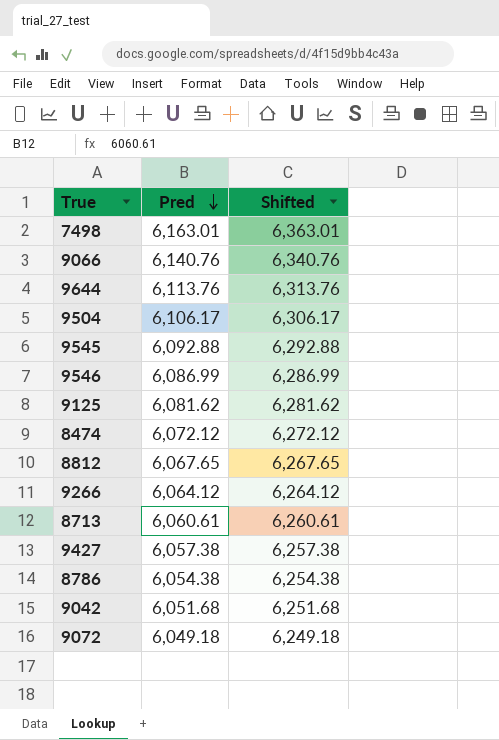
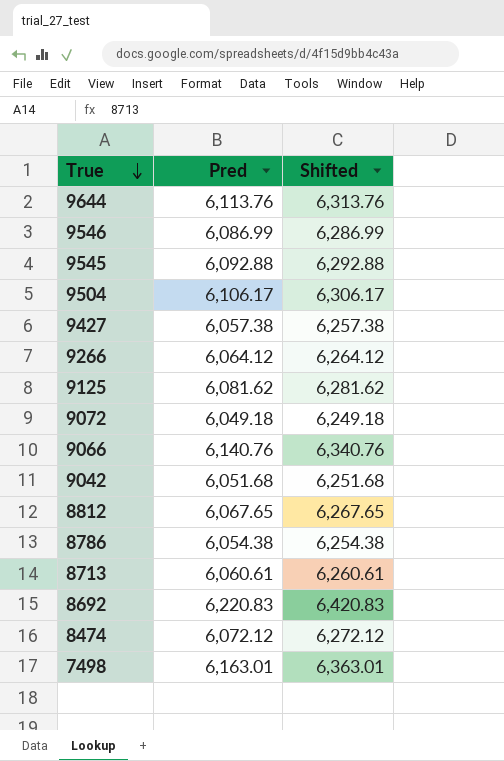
row order: Pred descending -> True descending
row 8692: none -> 6,220.83 | 6,420.83

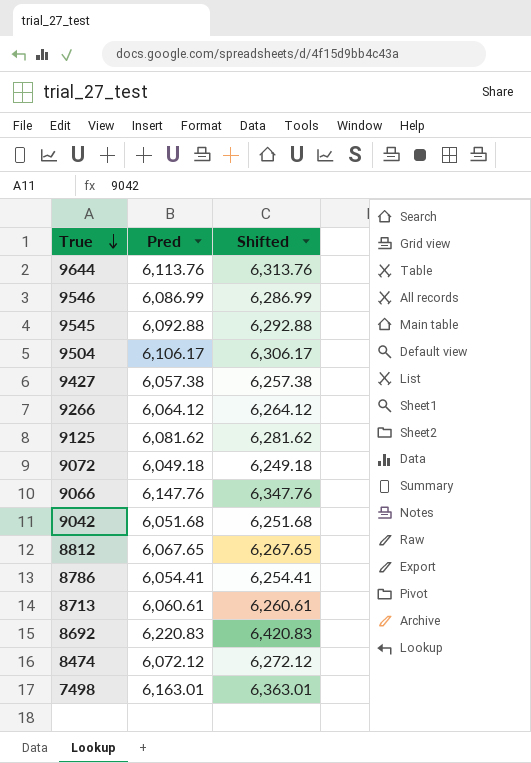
9066 | Pred: 6,140.76 -> 6,147.76
9066 | Shifted: 6,340.76 -> 6,347.76
8786 | Pred: 6,054.38 -> 6,054.41
8786 | Shifted: 6,254.38 -> 6,254.41

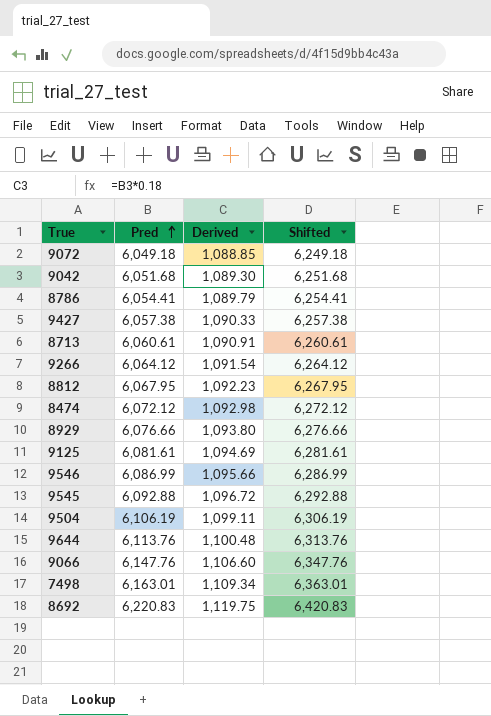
row order: True descending -> Pred ascending
column Derived | formula: none -> [Pred] * 0.18
8812 | Pred: 6,067.65 -> 6,067.95
8812 | Shifted: 6,267.65 -> 6,267.95
row 8929: none -> 6,076.66 | 1,093.80 | 6,276.66
9125 | Pred: 6,081.62 -> 6,081.61
9125 | Shifted: 6,281.62 -> 6,281.61
9504 | Pred: 6,106.17 -> 6,106.19
9504 | Shifted: 6,306.17 -> 6,306.19

